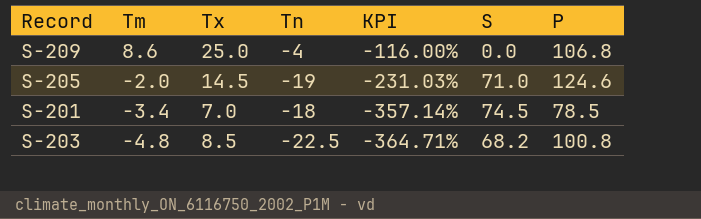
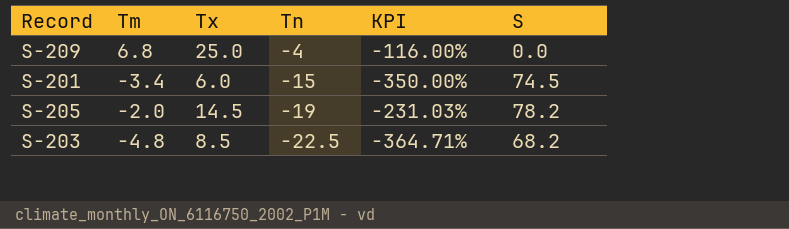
row order: Tm descending -> Tn descending
column P | position: 7 -> none
S-209 | Tm: 8.6 -> 6.8
S-201 | Tx: 7.0 -> 6.0
S-201 | Tn: -18 -> -15
S-201 | KPI: -357.14% -> -350.00%
S-205 | S: 71.0 -> 78.2

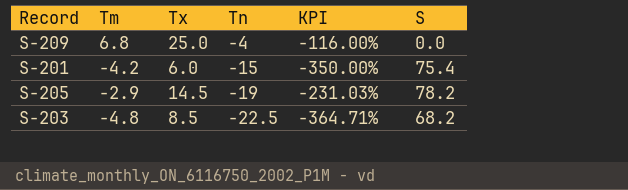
S-201 | Tm: -3.4 -> -4.2
S-201 | S: 74.5 -> 75.4
S-205 | Tm: -2.0 -> -2.9

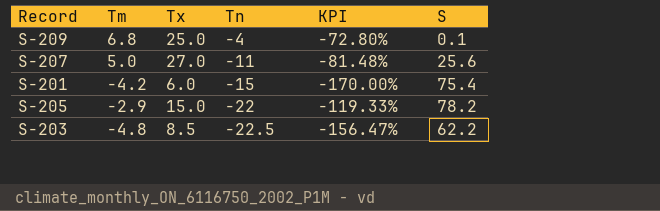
column KPI | formula: ([Tn] - [Tx]) / [Tx] -> ([Tm] - [Tx]) / [Tx]
S-209 | S: 0.0 -> 0.1
row S-207: none -> 5.0 | 27.0 | -11 | -81.48% | 25.6
S-205 | Tx: 14.5 -> 15.0
S-205 | Tn: -19 -> -22
S-203 | S: 68.2 -> 62.2

